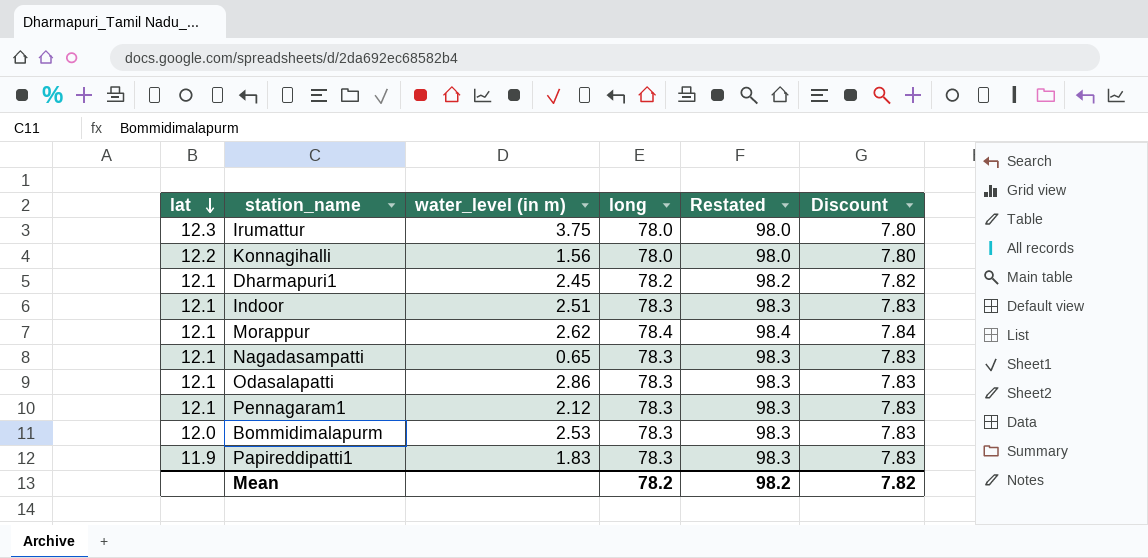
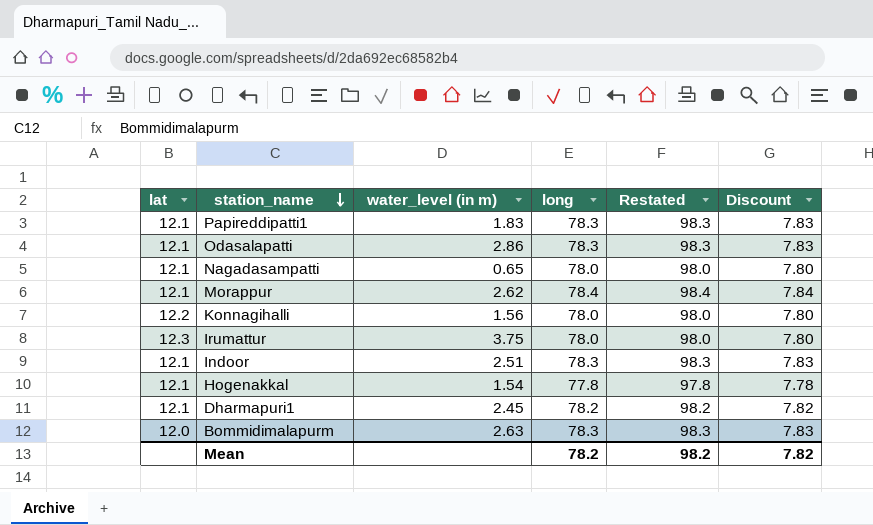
row order: lat descending -> station_name descending
row Pennagaram1: 12.1 | 2.12 | 78.3 | 98.3 | 7.83 -> none
Papireddipatti1 | lat: 11.9 -> 12.1
Nagadasampatti | long: 78.3 -> 78.0
Nagadasampatti | Restated: 98.3 -> 98.0
Nagadasampatti | Discount: 7.83 -> 7.80
row Hogenakkal: none -> 12.1 | 1.54 | 77.8 | 97.8 | 7.78
Bommidimalapurm | water_level (in m): 2.53 -> 2.63

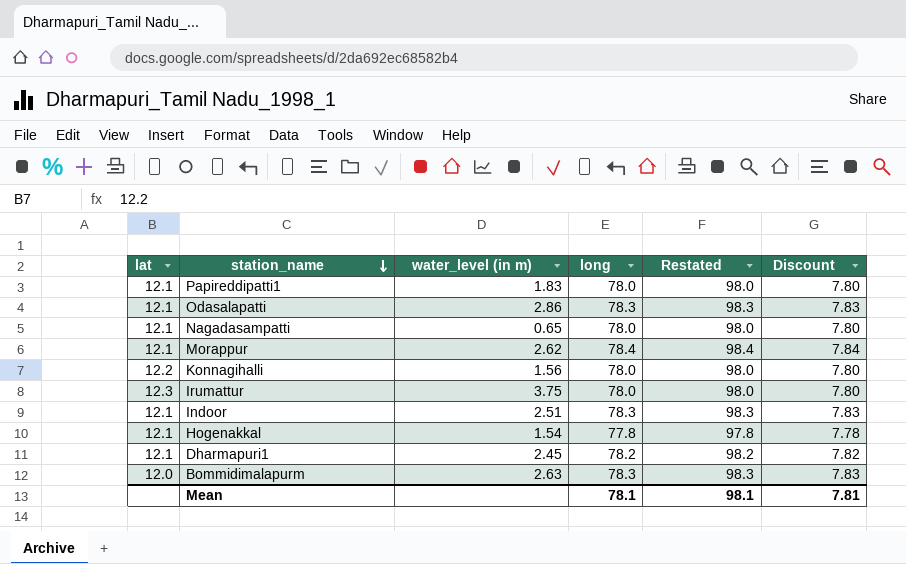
Papireddipatti1 | long: 78.3 -> 78.0
Papireddipatti1 | Restated: 98.3 -> 98.0
Papireddipatti1 | Discount: 7.83 -> 7.80
Mean | long: 78.2 -> 78.1
Mean | Restated: 98.2 -> 98.1
Mean | Discount: 7.82 -> 7.81

